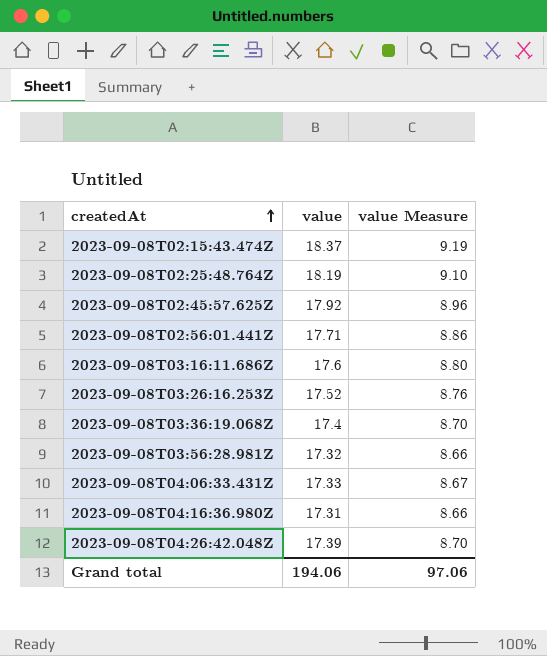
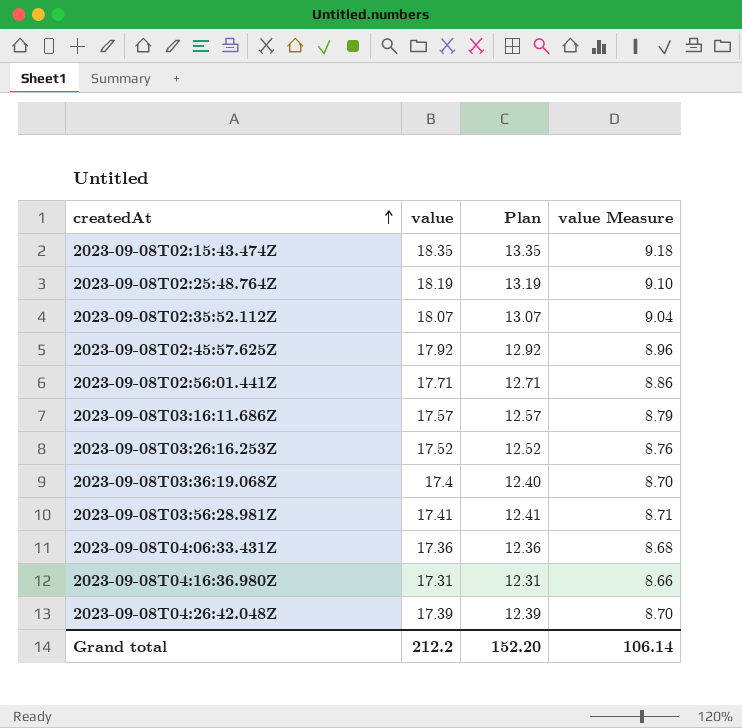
column Plan | formula: none -> [value] - 5
2023-09-08T02:15:43.474Z | value: 18.37 -> 18.35
2023-09-08T02:15:43.474Z | value Measure: 9.19 -> 9.18
row 2023-09-08T02:35:52.112Z: none -> 18.07 | 13.07 | 9.04
2023-09-08T03:16:11.686Z | value: 17.6 -> 17.57
2023-09-08T03:16:11.686Z | value Measure: 8.80 -> 8.79
2023-09-08T03:56:28.981Z | value: 17.32 -> 17.41
2023-09-08T03:56:28.981Z | value Measure: 8.66 -> 8.71
2023-09-08T04:06:33.431Z | value: 17.33 -> 17.36
2023-09-08T04:06:33.431Z | value Measure: 8.67 -> 8.68
Grand total | value: 194.06 -> 212.2
Grand total | value Measure: 97.06 -> 106.14

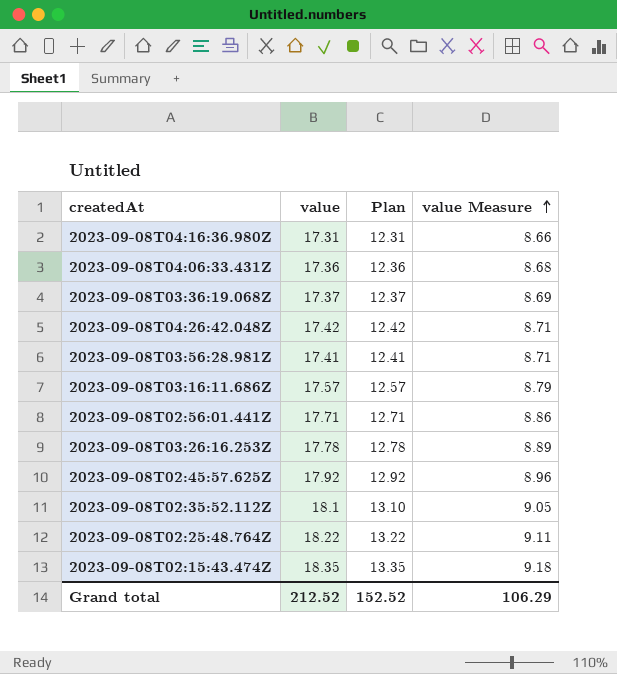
row order: createdAt ascending -> value Measure ascending
2023-09-08T03:36:19.068Z | value: 17.4 -> 17.37
2023-09-08T03:36:19.068Z | Plan: 12.40 -> 12.37
2023-09-08T03:36:19.068Z | value Measure: 8.70 -> 8.69
2023-09-08T04:26:42.048Z | value: 17.39 -> 17.42
2023-09-08T04:26:42.048Z | Plan: 12.39 -> 12.42
2023-09-08T04:26:42.048Z | value Measure: 8.70 -> 8.71
2023-09-08T03:26:16.253Z | value: 17.52 -> 17.78
2023-09-08T03:26:16.253Z | Plan: 12.52 -> 12.78
2023-09-08T03:26:16.253Z | value Measure: 8.76 -> 8.89
2023-09-08T02:35:52.112Z | value: 18.07 -> 18.1
2023-09-08T02:35:52.112Z | Plan: 13.07 -> 13.10
2023-09-08T02:35:52.112Z | value Measure: 9.04 -> 9.05
2023-09-08T02:25:48.764Z | value: 18.19 -> 18.22
2023-09-08T02:25:48.764Z | Plan: 13.19 -> 13.22
2023-09-08T02:25:48.764Z | value Measure: 9.10 -> 9.11
Grand total | value: 212.2 -> 212.52
Grand total | Plan: 152.20 -> 152.52
Grand total | value Measure: 106.14 -> 106.29

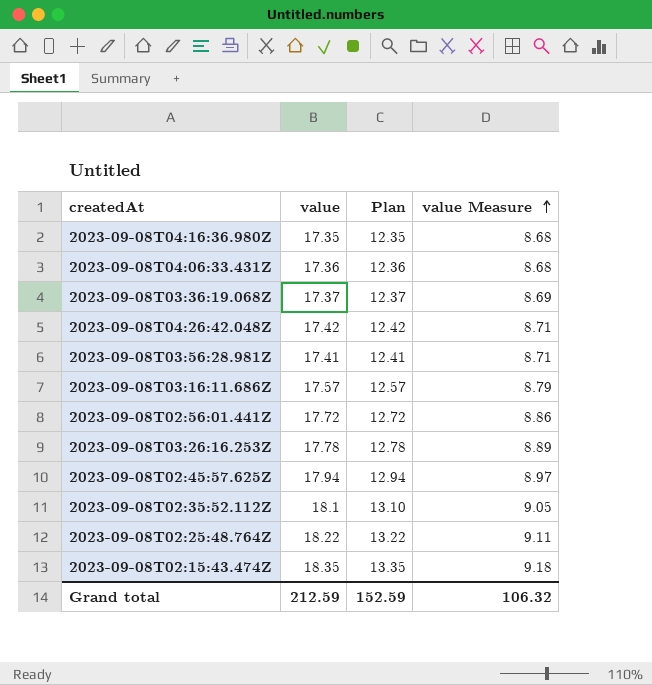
2023-09-08T04:16:36.980Z | value: 17.31 -> 17.35
2023-09-08T04:16:36.980Z | Plan: 12.31 -> 12.35
2023-09-08T04:16:36.980Z | value Measure: 8.66 -> 8.68
2023-09-08T02:56:01.441Z | value: 17.71 -> 17.72
2023-09-08T02:56:01.441Z | Plan: 12.71 -> 12.72
2023-09-08T02:45:57.625Z | value: 17.92 -> 17.94
2023-09-08T02:45:57.625Z | Plan: 12.92 -> 12.94
2023-09-08T02:45:57.625Z | value Measure: 8.96 -> 8.97
Grand total | value: 212.52 -> 212.59
Grand total | Plan: 152.52 -> 152.59
Grand total | value Measure: 106.29 -> 106.32

